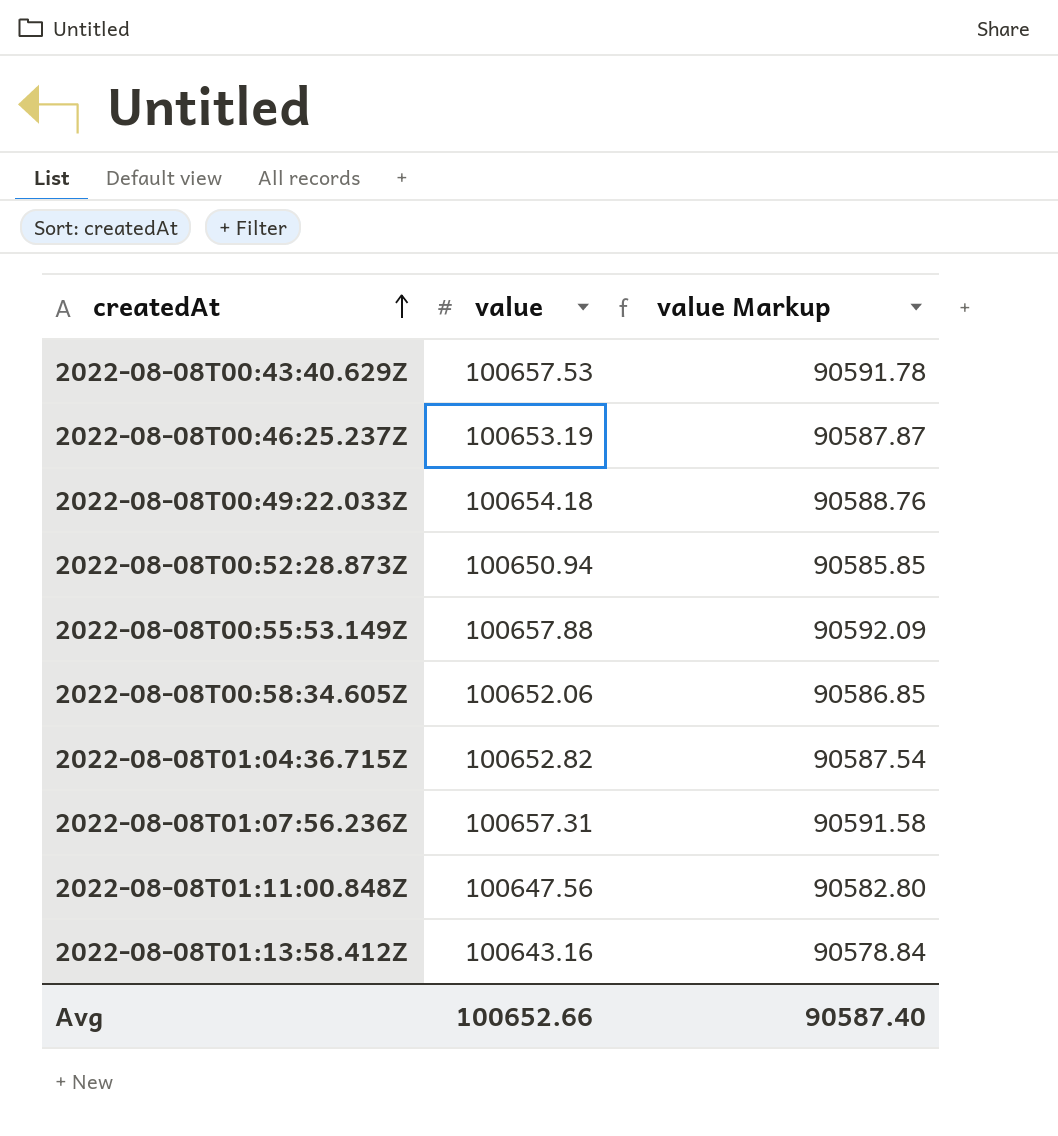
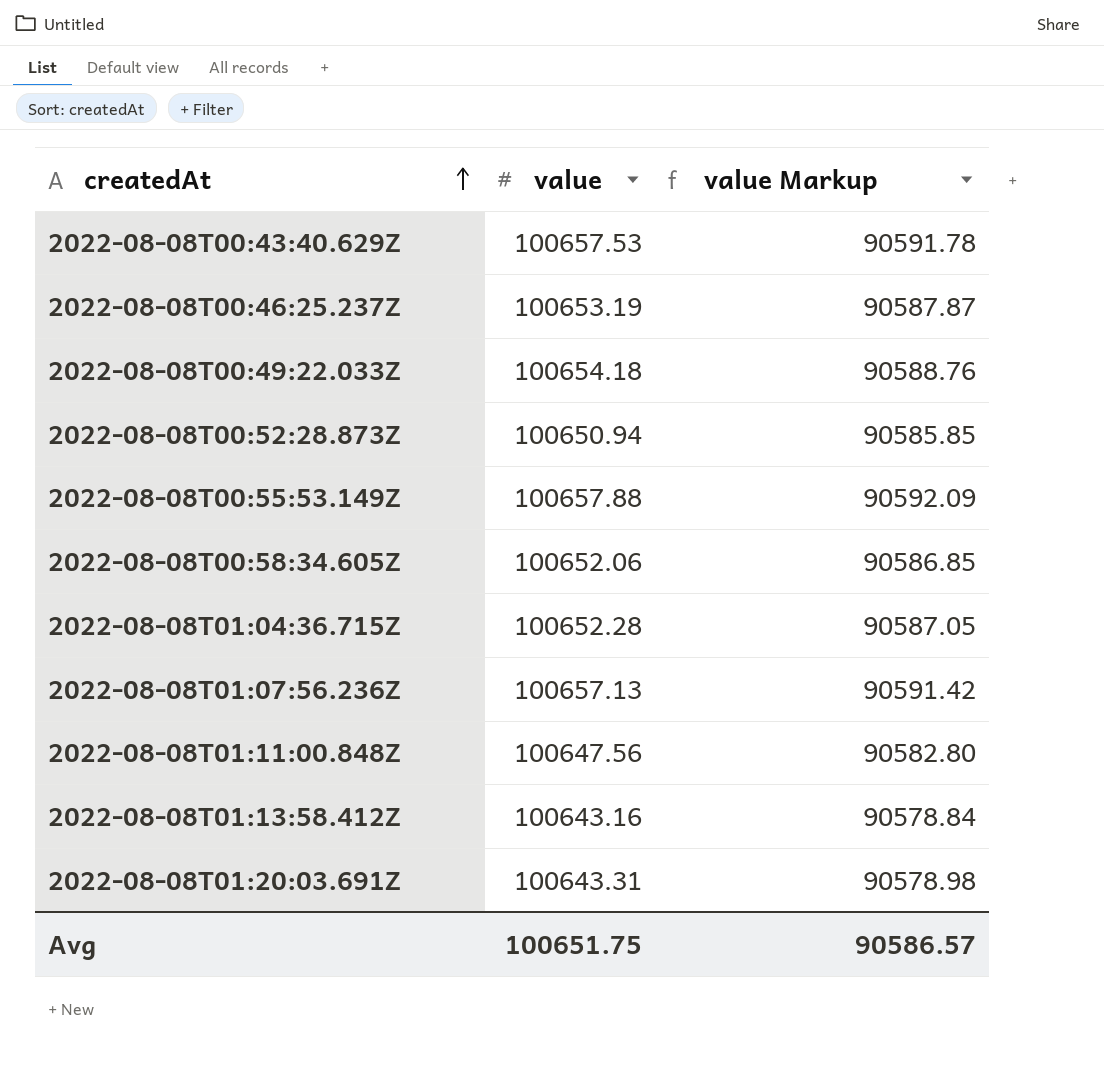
2022-08-08T01:04:36.715Z | value: 100652.82 -> 100652.28
2022-08-08T01:04:36.715Z | value Markup: 90587.54 -> 90587.05
2022-08-08T01:07:56.236Z | value: 100657.31 -> 100657.13
2022-08-08T01:07:56.236Z | value Markup: 90591.58 -> 90591.42
row 2022-08-08T01:20:03.691Z: none -> 100643.31 | 90578.98
Avg | value: 100652.66 -> 100651.75
Avg | value Markup: 90587.40 -> 90586.57

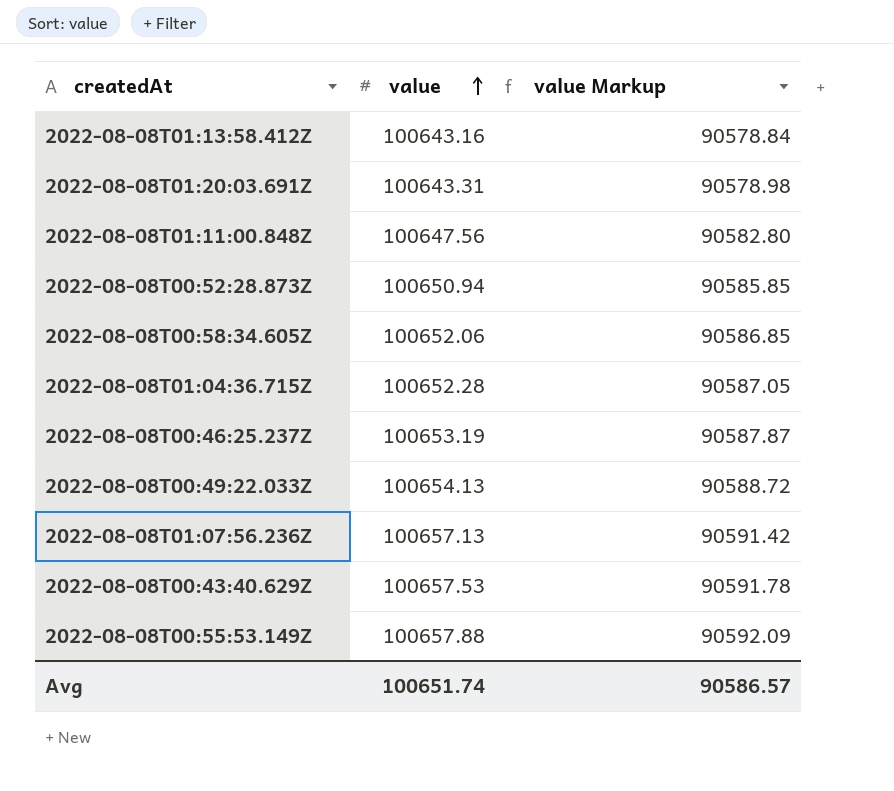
row order: createdAt ascending -> value ascending
2022-08-08T00:49:22.033Z | value: 100654.18 -> 100654.13
2022-08-08T00:49:22.033Z | value Markup: 90588.76 -> 90588.72
Avg | value: 100651.75 -> 100651.74

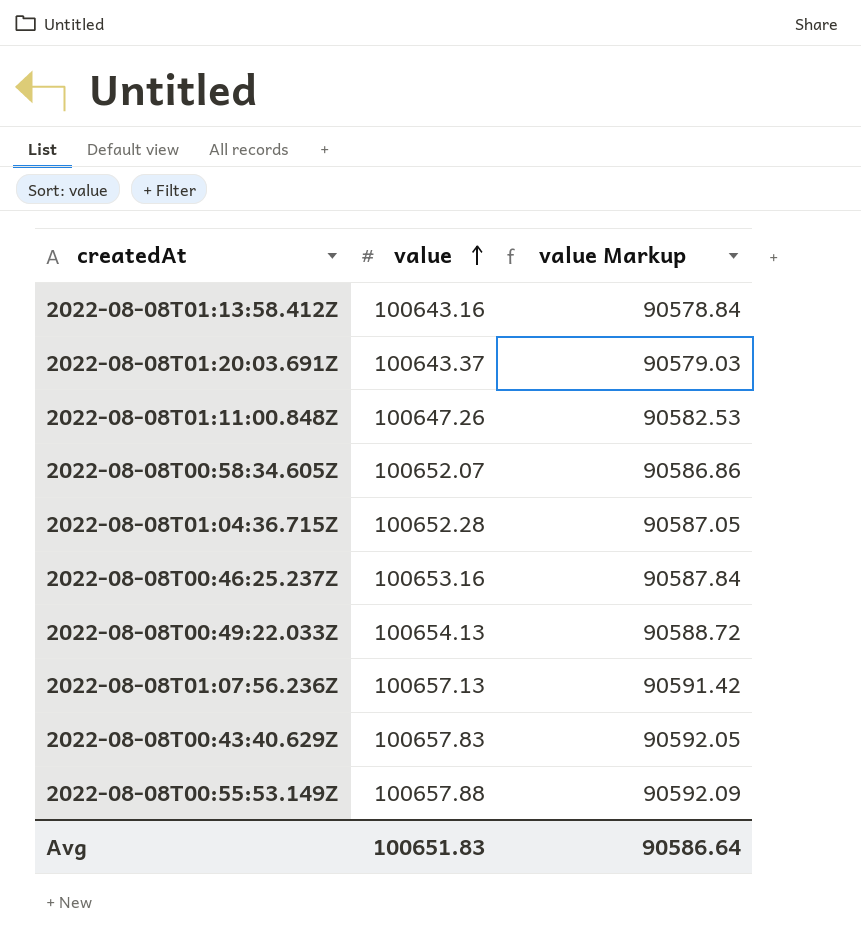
row 2022-08-08T00:52:28.873Z: 100650.94 | 90585.85 -> none
2022-08-08T01:20:03.691Z | value: 100643.31 -> 100643.37
2022-08-08T01:20:03.691Z | value Markup: 90578.98 -> 90579.03
2022-08-08T01:11:00.848Z | value: 100647.56 -> 100647.26
2022-08-08T01:11:00.848Z | value Markup: 90582.80 -> 90582.53
2022-08-08T00:58:34.605Z | value: 100652.06 -> 100652.07
2022-08-08T00:58:34.605Z | value Markup: 90586.85 -> 90586.86
2022-08-08T00:46:25.237Z | value: 100653.19 -> 100653.16
2022-08-08T00:46:25.237Z | value Markup: 90587.87 -> 90587.84
2022-08-08T00:43:40.629Z | value: 100657.53 -> 100657.83
2022-08-08T00:43:40.629Z | value Markup: 90591.78 -> 90592.05
Avg | value: 100651.74 -> 100651.83
Avg | value Markup: 90586.57 -> 90586.64

